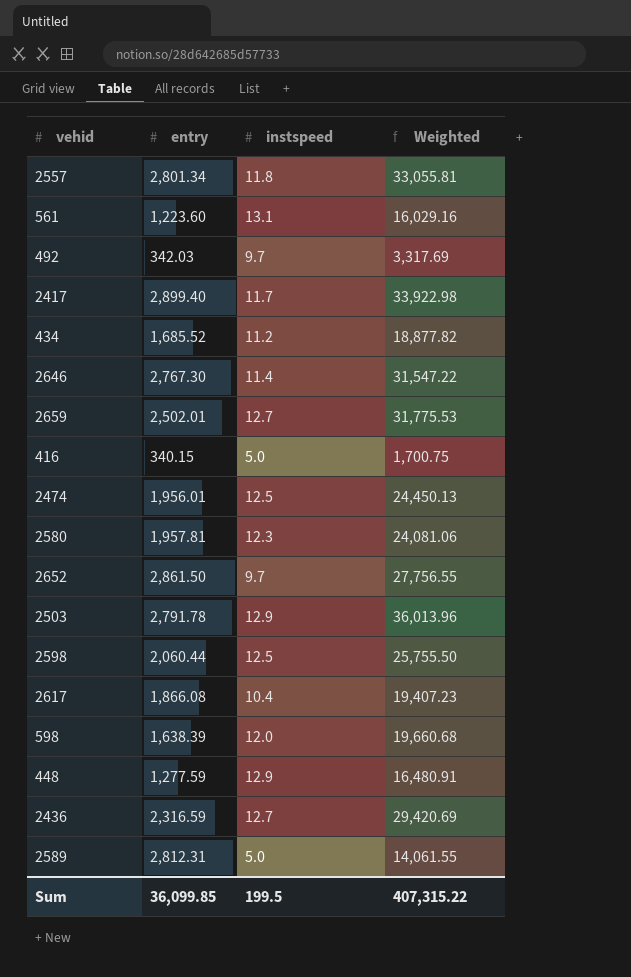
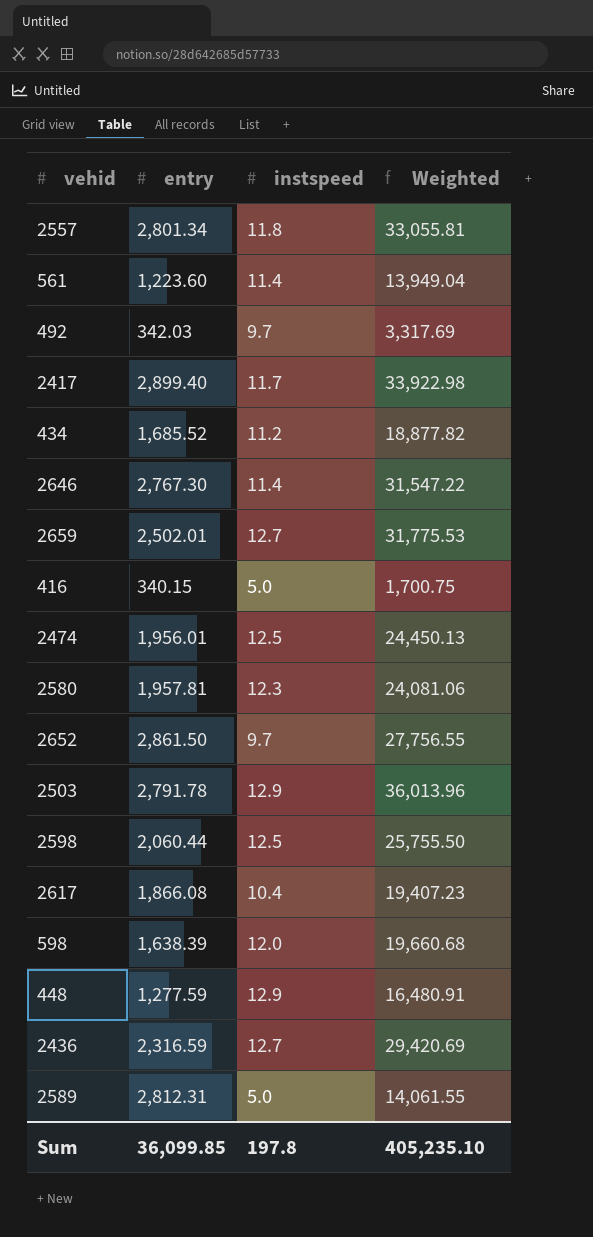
561 | instspeed: 13.1 -> 11.4
561 | Weighted: 16,029.16 -> 13,949.04
Sum | instspeed: 199.5 -> 197.8
Sum | Weighted: 407,315.22 -> 405,235.10

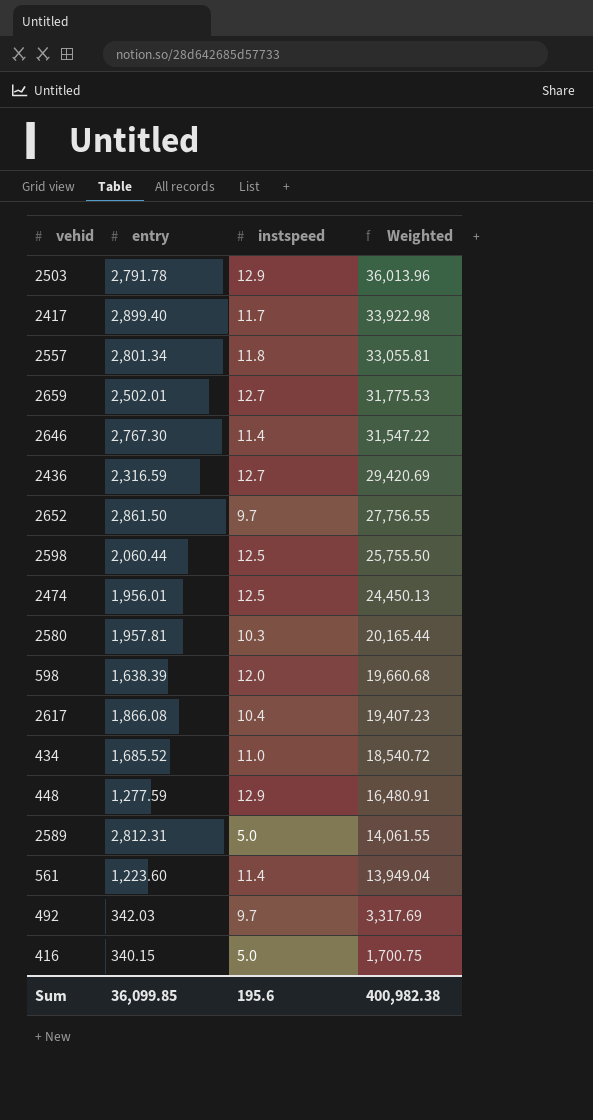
row order: none -> Weighted descending
2580 | instspeed: 12.3 -> 10.3
2580 | Weighted: 24,081.06 -> 20,165.44
434 | instspeed: 11.2 -> 11.0
434 | Weighted: 18,877.82 -> 18,540.72
Sum | instspeed: 197.8 -> 195.6
Sum | Weighted: 405,235.10 -> 400,982.38

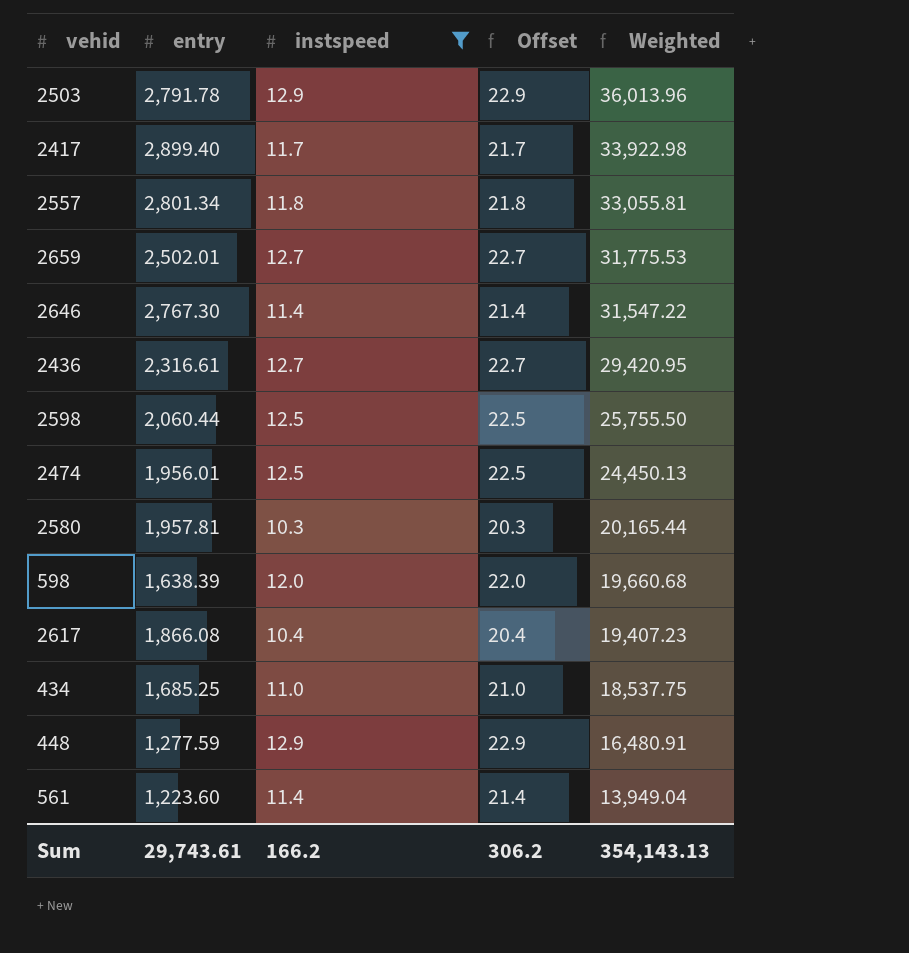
filter: none -> instspeed >= 10.3
column Offset | formula: none -> [instspeed] + 10
2436 | entry: 2,316.59 -> 2,316.61
2436 | Weighted: 29,420.69 -> 29,420.95
434 | entry: 1,685.52 -> 1,685.25
434 | Weighted: 18,540.72 -> 18,537.75
Sum | entry: 36,099.85 -> 29,743.61
Sum | instspeed: 195.6 -> 166.2
Sum | Weighted: 400,982.38 -> 354,143.13

